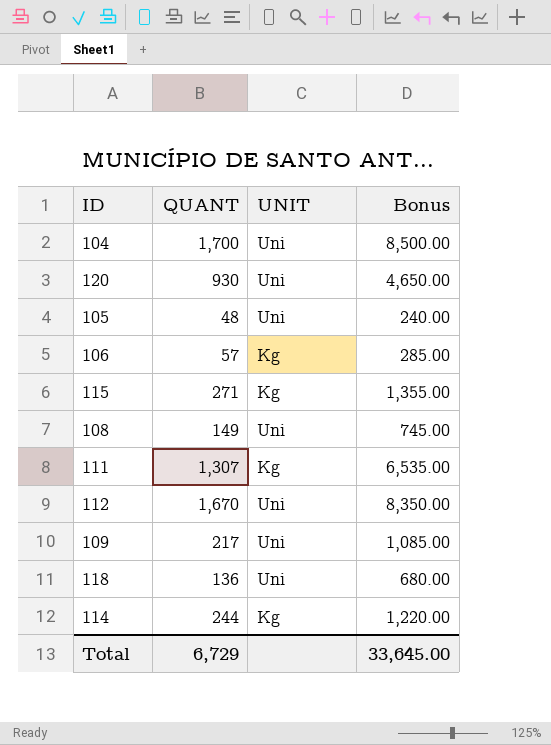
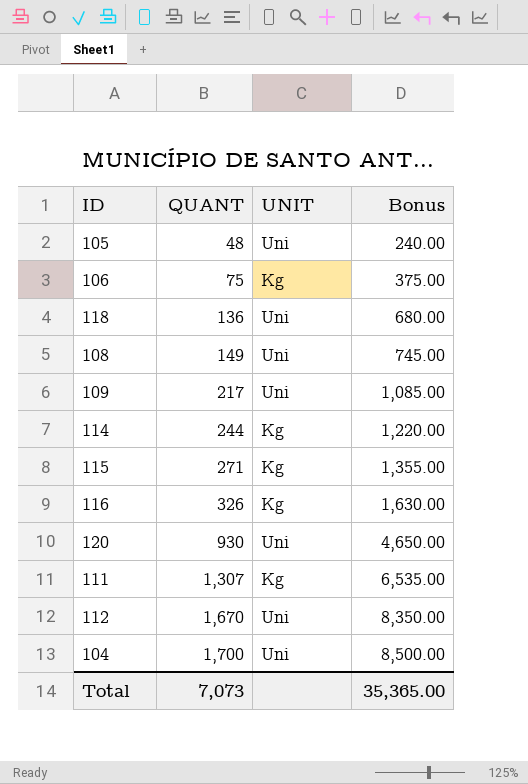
row order: none -> QUANT ascending
106 | QUANT: 57 -> 75
106 | Bonus: 285.00 -> 375.00
row 116: none -> 326 | Kg | 1,630.00
Total | QUANT: 6,729 -> 7,073
Total | Bonus: 33,645.00 -> 35,365.00

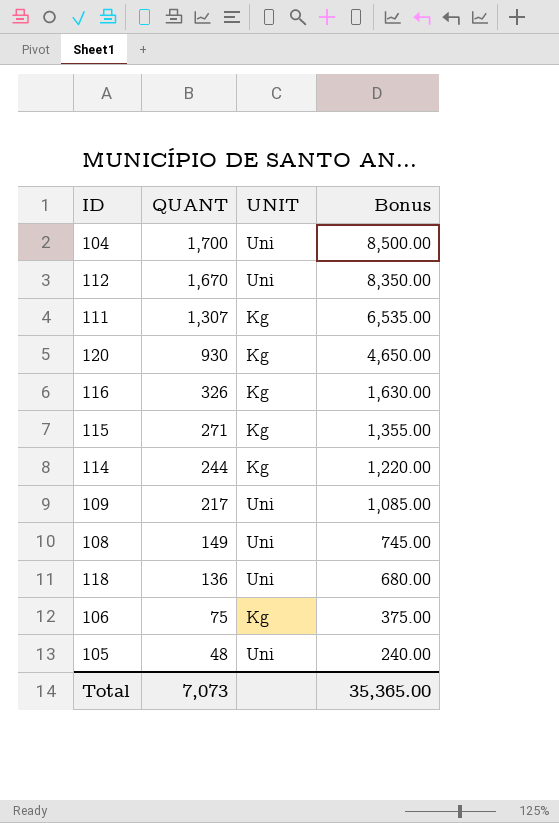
row order: QUANT ascending -> QUANT descending
120 | UNIT: Uni -> Kg

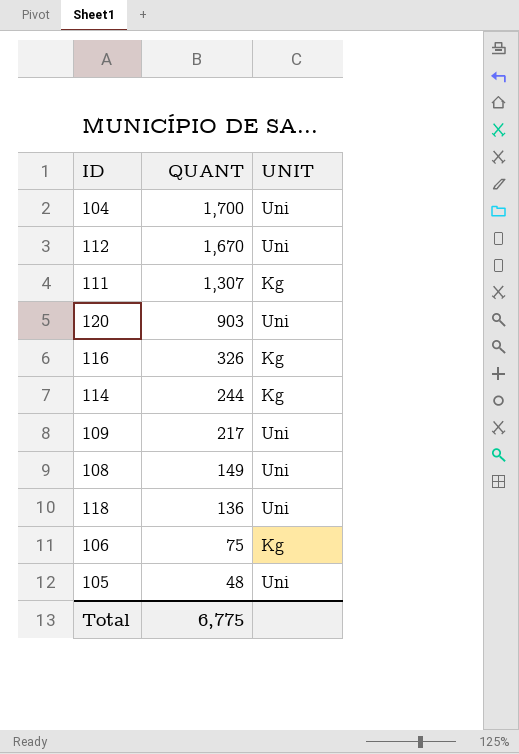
column Bonus | formula: [QUANT] * 5 -> none
row 115: 271 | Kg | 1,355.00 -> none
120 | QUANT: 930 -> 903
120 | UNIT: Kg -> Uni
Total | QUANT: 7,073 -> 6,775

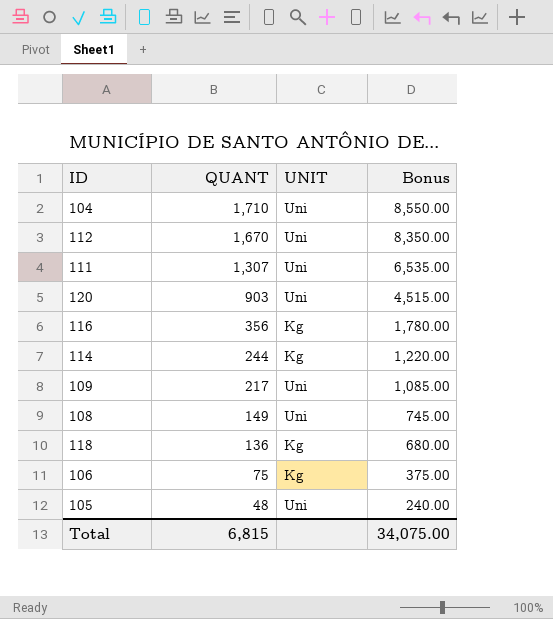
column Bonus | formula: none -> [QUANT] * 5
104 | QUANT: 1,700 -> 1,710
111 | UNIT: Kg -> Uni
116 | QUANT: 326 -> 356
118 | UNIT: Uni -> Kg
Total | QUANT: 6,775 -> 6,815

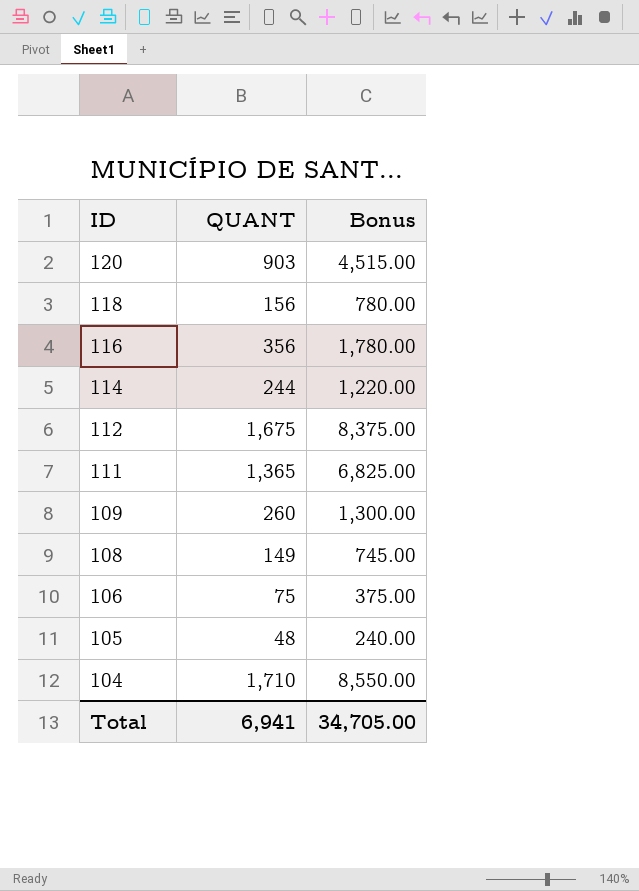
row order: QUANT descending -> ID descending
column UNIT | position: 3 -> none
118 | QUANT: 136 -> 156
118 | Bonus: 680.00 -> 780.00
112 | QUANT: 1,670 -> 1,675
112 | Bonus: 8,350.00 -> 8,375.00
111 | QUANT: 1,307 -> 1,365
111 | Bonus: 6,535.00 -> 6,825.00
109 | QUANT: 217 -> 260
109 | Bonus: 1,085.00 -> 1,300.00
Total | QUANT: 6,815 -> 6,941
Total | Bonus: 34,075.00 -> 34,705.00

